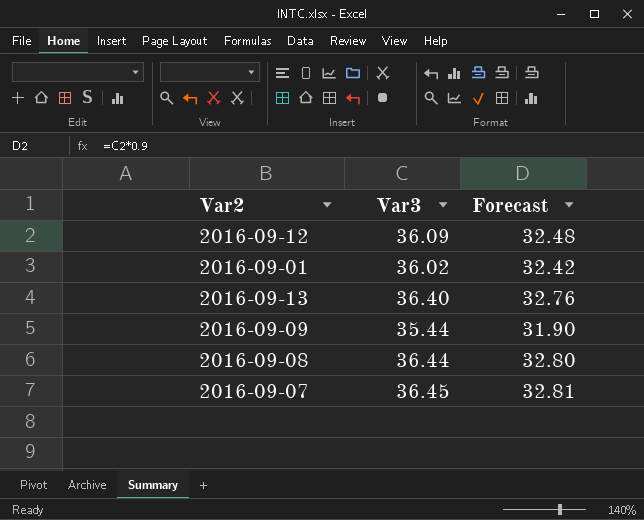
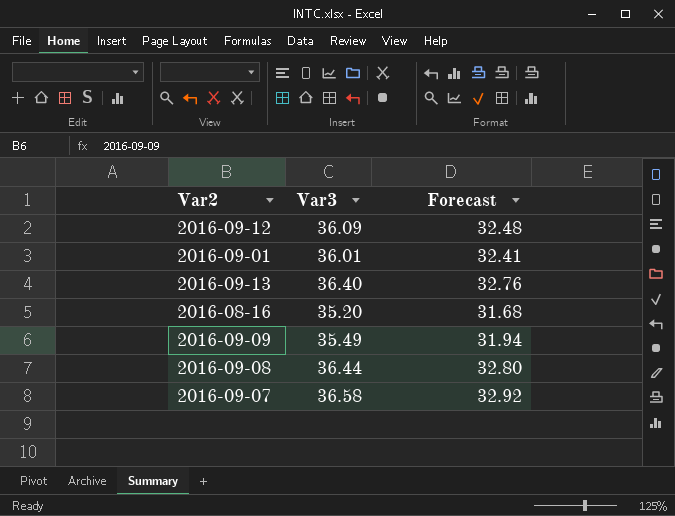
2016-09-01 | Var3: 36.02 -> 36.01
2016-09-01 | Forecast: 32.42 -> 32.41
row 2016-08-16: none -> 35.20 | 31.68
2016-09-09 | Var3: 35.44 -> 35.49
2016-09-09 | Forecast: 31.90 -> 31.94
2016-09-07 | Var3: 36.45 -> 36.58
2016-09-07 | Forecast: 32.81 -> 32.92

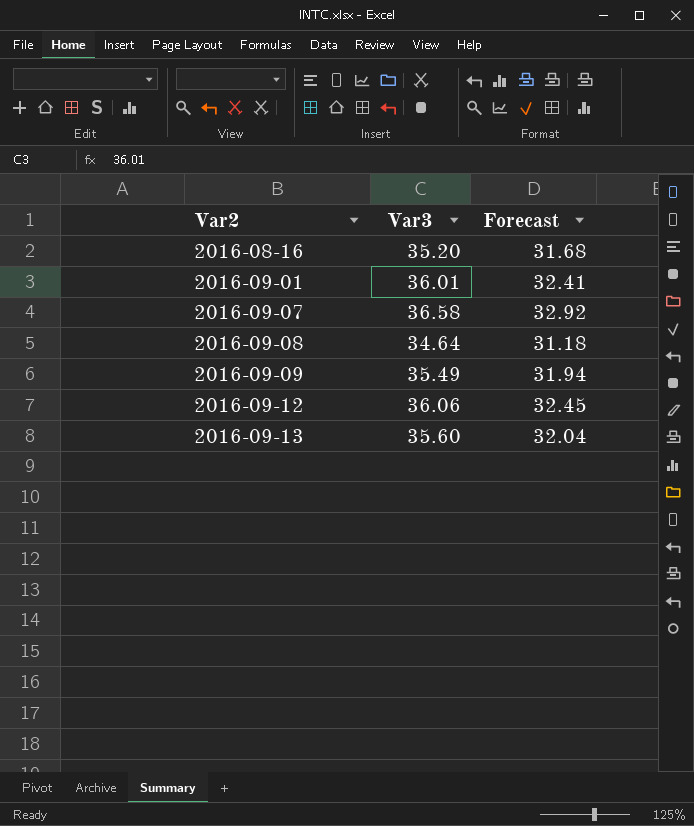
row order: none -> Var2 ascending
2016-09-08 | Var3: 36.44 -> 34.64
2016-09-08 | Forecast: 32.80 -> 31.18
2016-09-12 | Var3: 36.09 -> 36.06
2016-09-12 | Forecast: 32.48 -> 32.45
2016-09-13 | Var3: 36.40 -> 35.60
2016-09-13 | Forecast: 32.76 -> 32.04

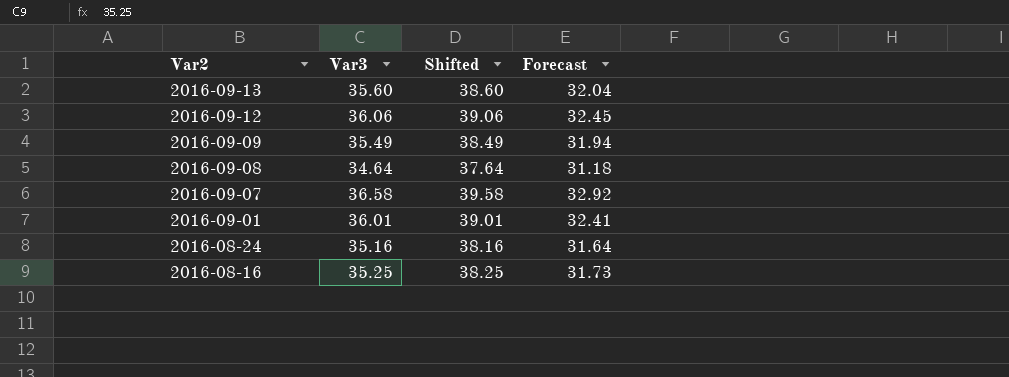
row order: Var2 ascending -> Var2 descending
column Shifted | formula: none -> [Var3] + 3
row 2016-08-24: none -> 35.16 | 38.16 | 31.64
2016-08-16 | Var3: 35.20 -> 35.25
2016-08-16 | Forecast: 31.68 -> 31.73

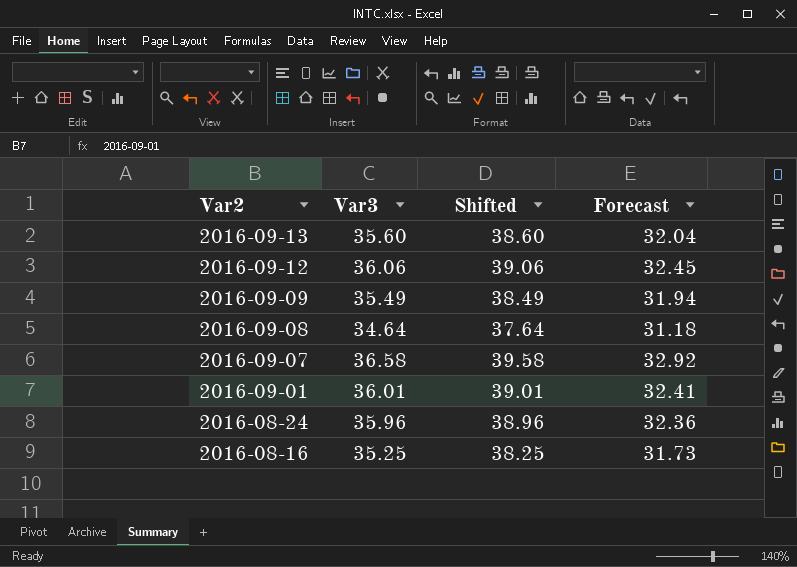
2016-08-24 | Var3: 35.16 -> 35.96
2016-08-24 | Shifted: 38.16 -> 38.96
2016-08-24 | Forecast: 31.64 -> 32.36

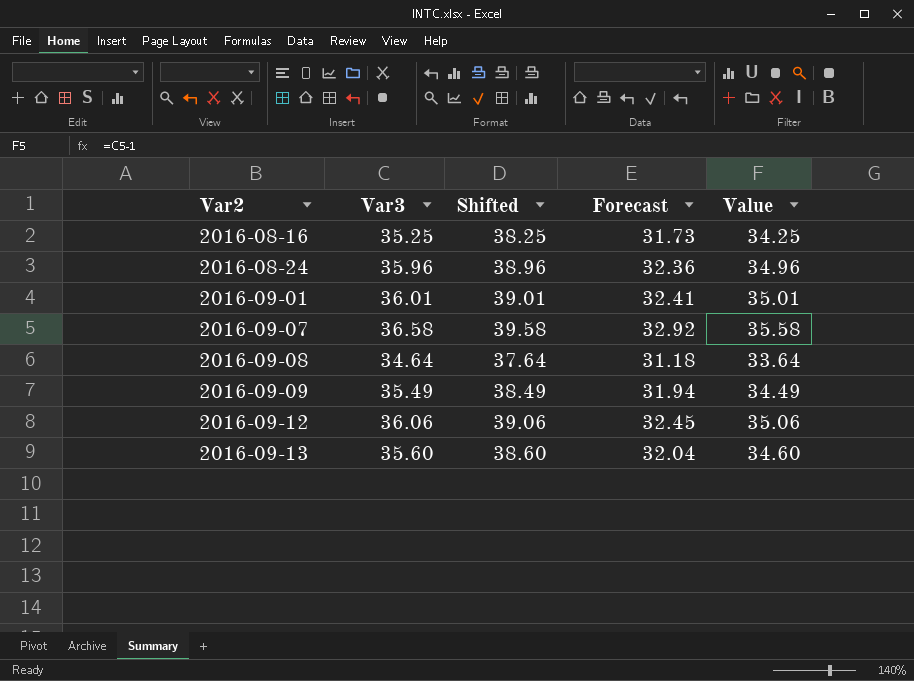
row order: Var2 descending -> Var2 ascending
column Value | formula: none -> [Var3] - 1

